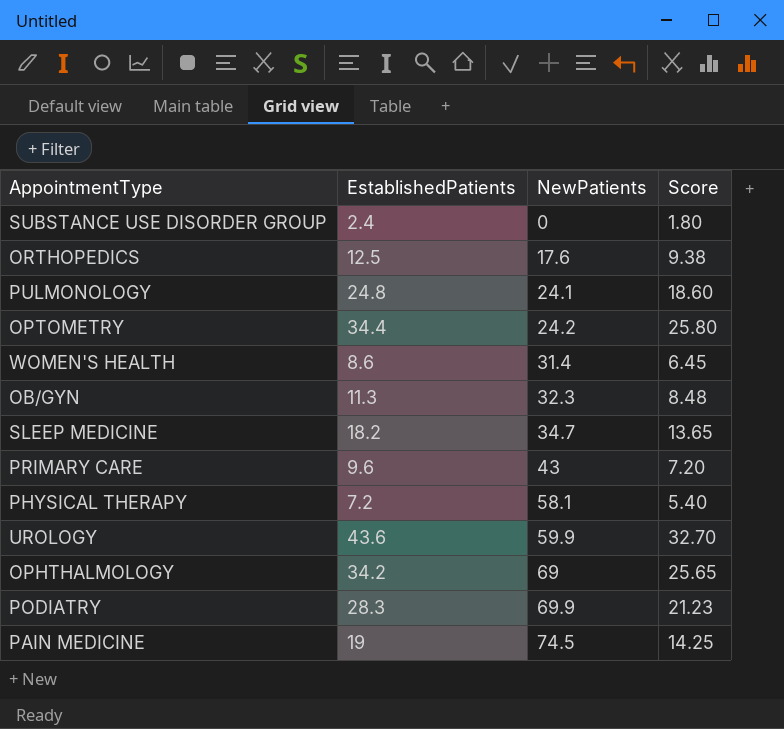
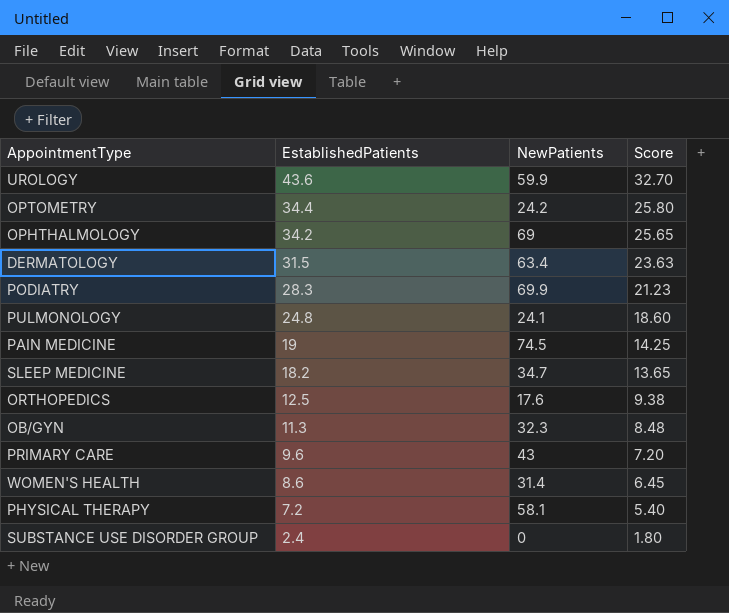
row order: NewPatients ascending -> EstablishedPatients descending
row DERMATOLOGY: none -> 31.5 | 63.4 | 23.63

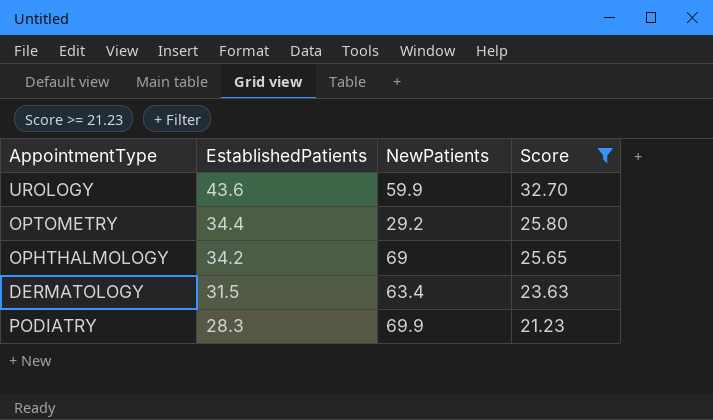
filter: none -> Score >= 21.23
OPTOMETRY | NewPatients: 24.2 -> 29.2

